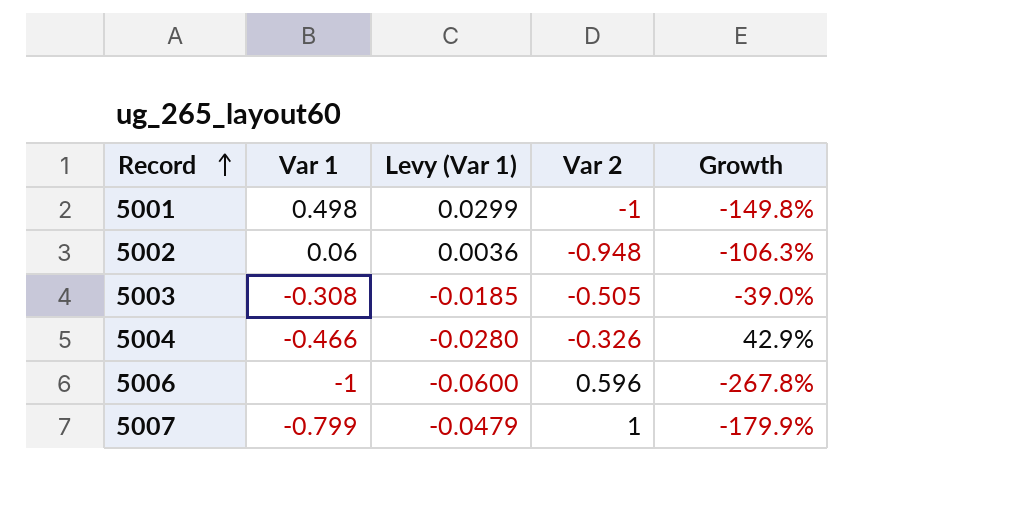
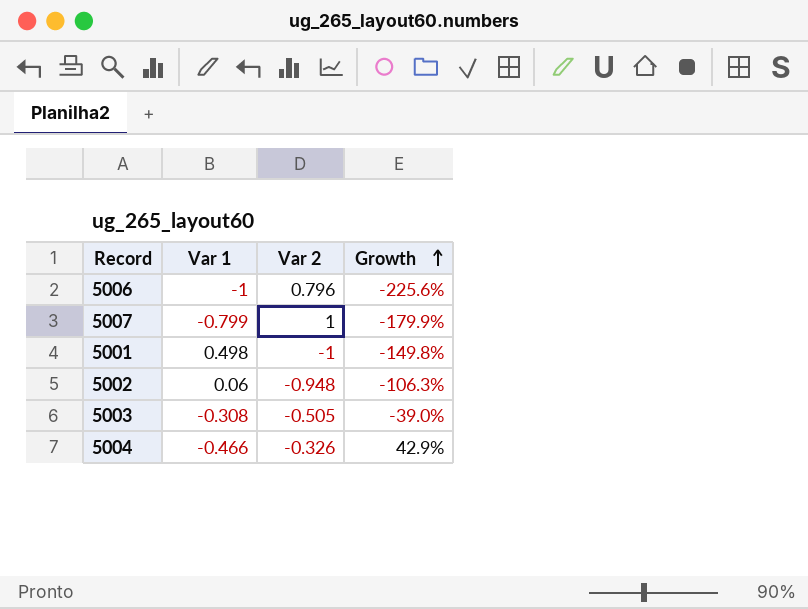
row order: Record ascending -> Growth ascending
column Levy (Var 1) | formula: [Var 1] * 0.06 -> none
5006 | Var 2: 0.596 -> 0.796
5006 | Growth: -267.8% -> -225.6%

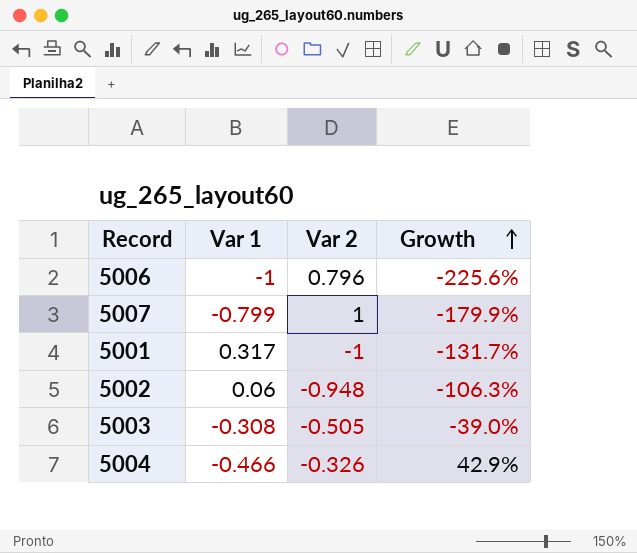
5001 | Var 1: 0.498 -> 0.317
5001 | Growth: -149.8% -> -131.7%

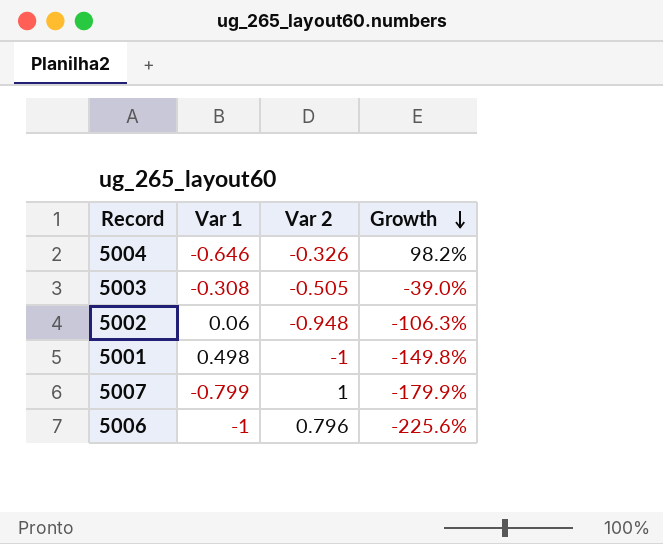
row order: Growth ascending -> Growth descending
5004 | Var 1: -0.466 -> -0.646
5004 | Growth: 42.9% -> 98.2%
5001 | Var 1: 0.317 -> 0.498
5001 | Growth: -131.7% -> -149.8%

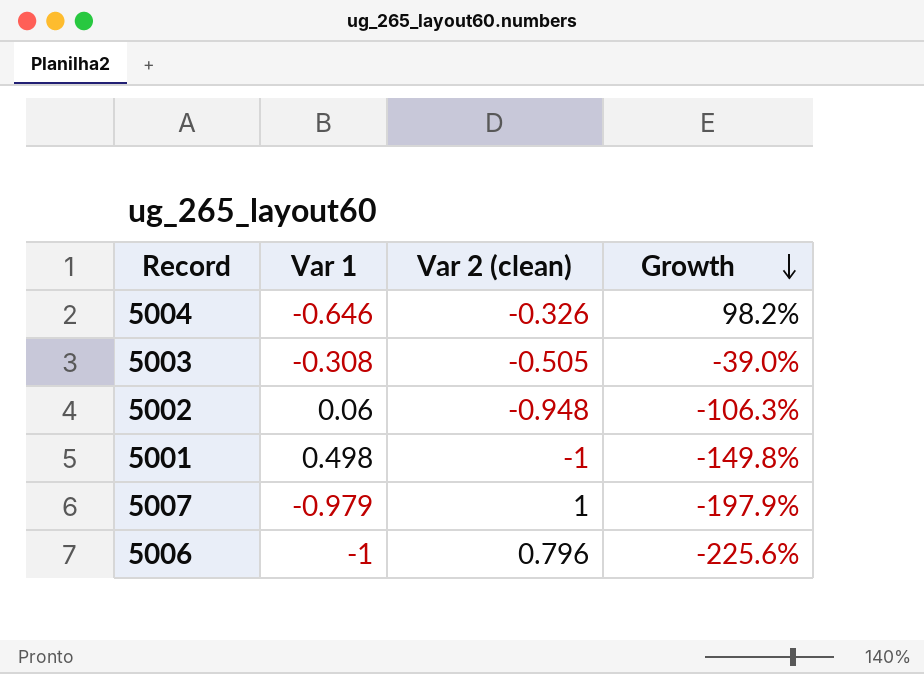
column name: Var 2 -> Var 2 (clean)
5007 | Var 1: -0.799 -> -0.979
5007 | Growth: -179.9% -> -197.9%

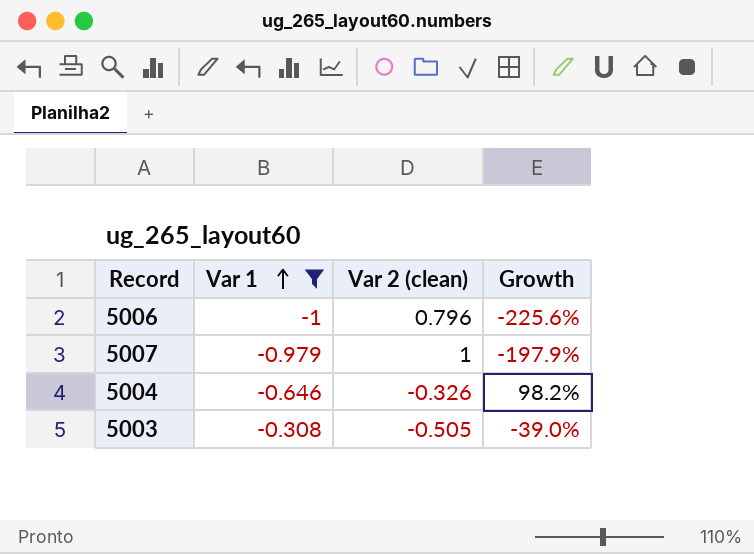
filter: none -> Var 1 <= -0.308
row order: Growth descending -> Var 1 ascending

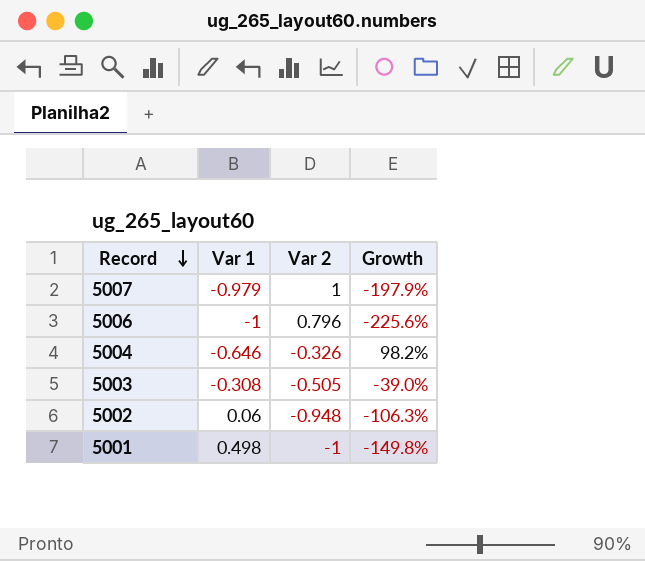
filter: Var 1 <= -0.308 -> none
row order: Var 1 ascending -> Record descending
column name: Var 2 (clean) -> Var 2

